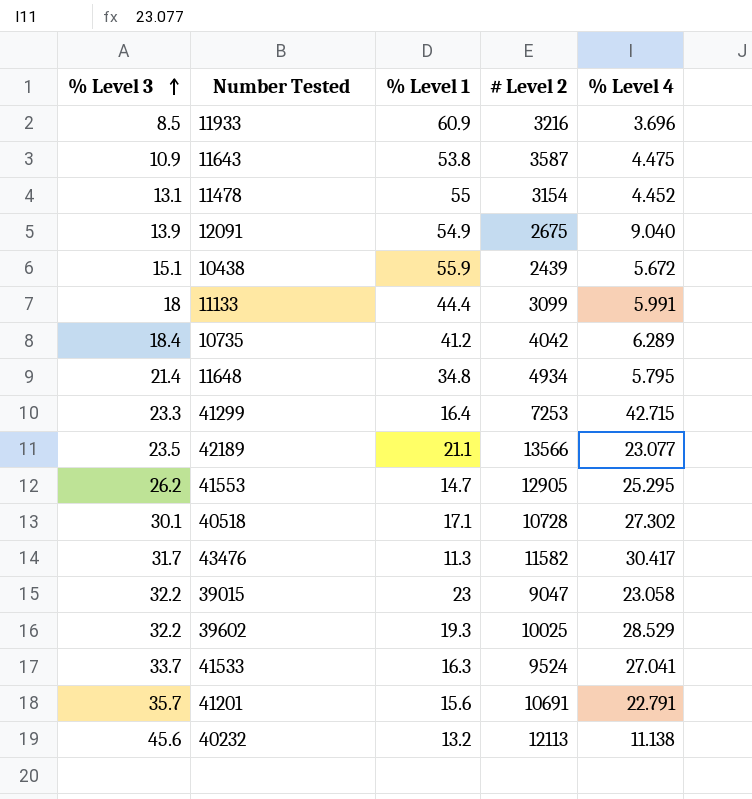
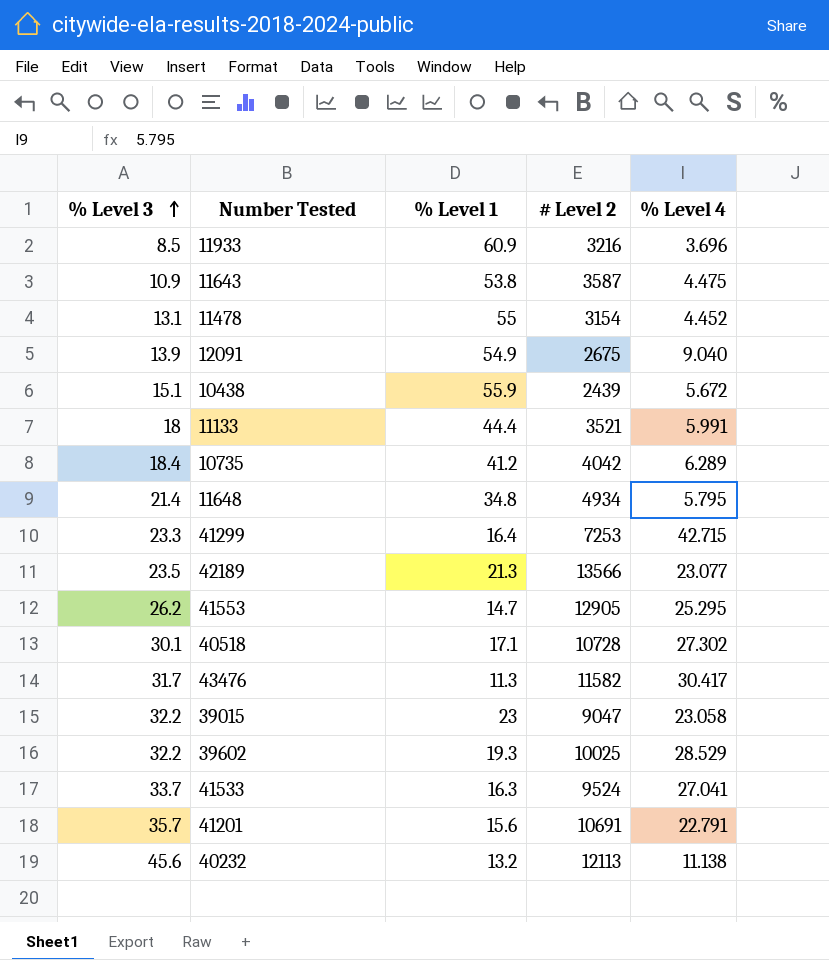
11133 | # Level 2: 3099 -> 3521
42189 | % Level 1: 21.1 -> 21.3

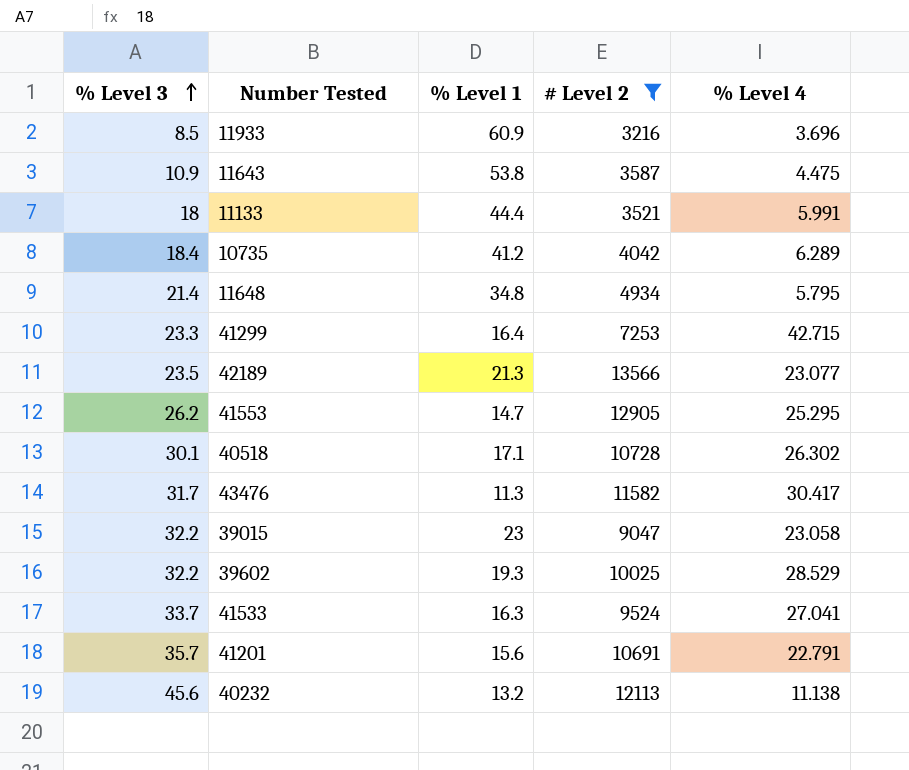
filter: none -> # Level 2 >= 3216
40518 | % Level 4: 27.302 -> 26.302

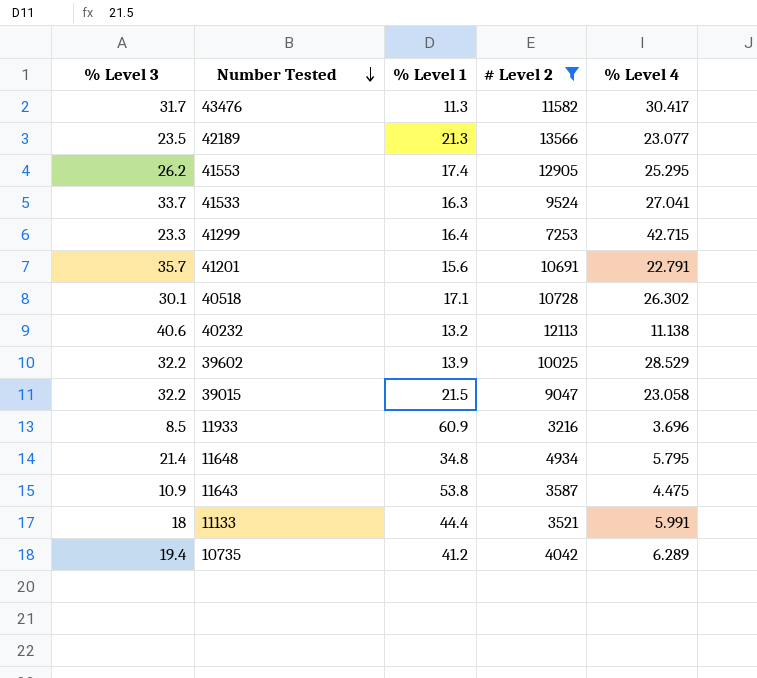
row order: % Level 3 ascending -> Number Tested descending
41553 | % Level 1: 14.7 -> 17.4
40232 | % Level 3: 45.6 -> 40.6
39602 | % Level 1: 19.3 -> 13.9
39015 | % Level 1: 23 -> 21.5
10735 | % Level 3: 18.4 -> 19.4

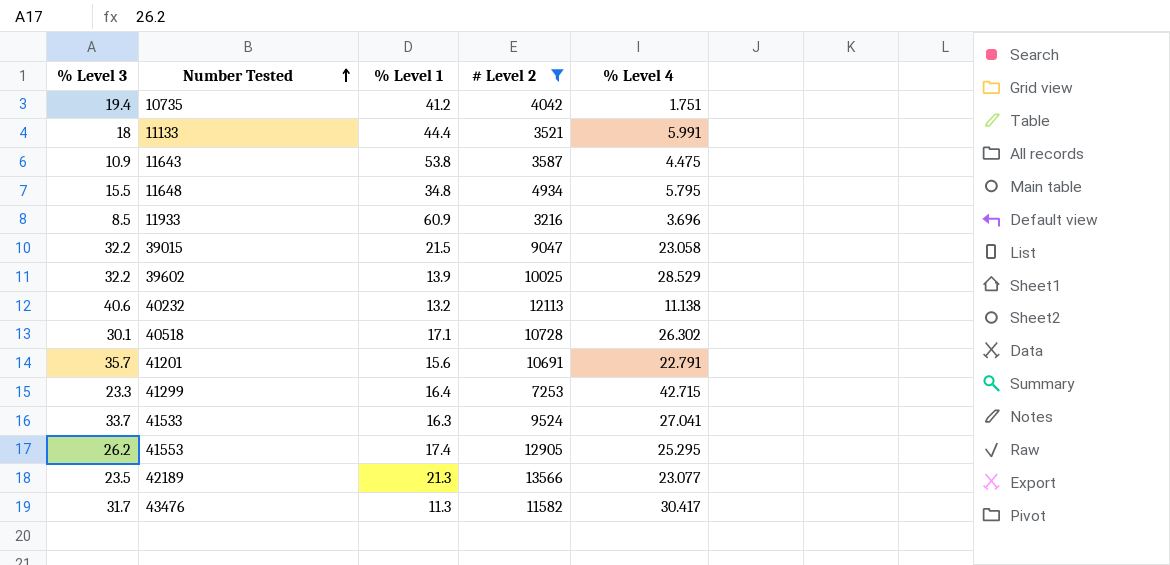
row order: Number Tested descending -> Number Tested ascending
10735 | % Level 4: 6.289 -> 1.751
11648 | % Level 3: 21.4 -> 15.5

